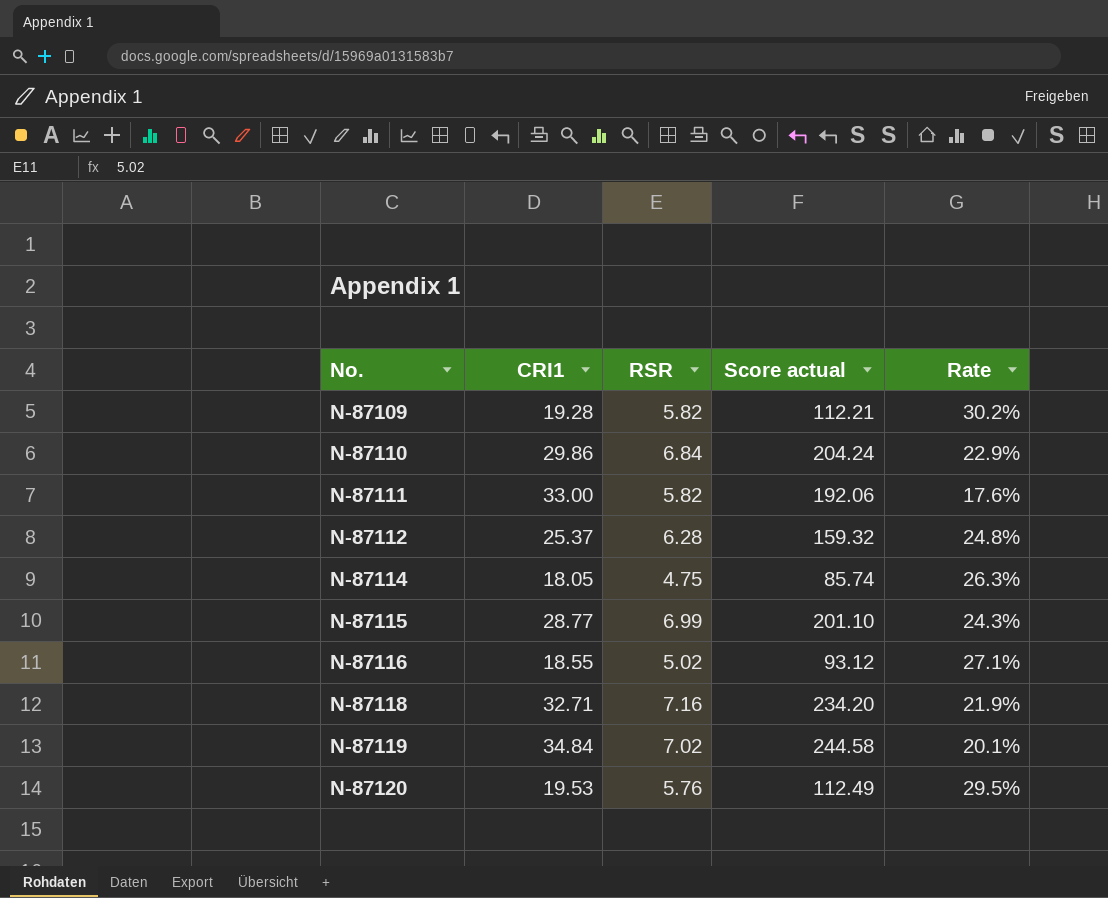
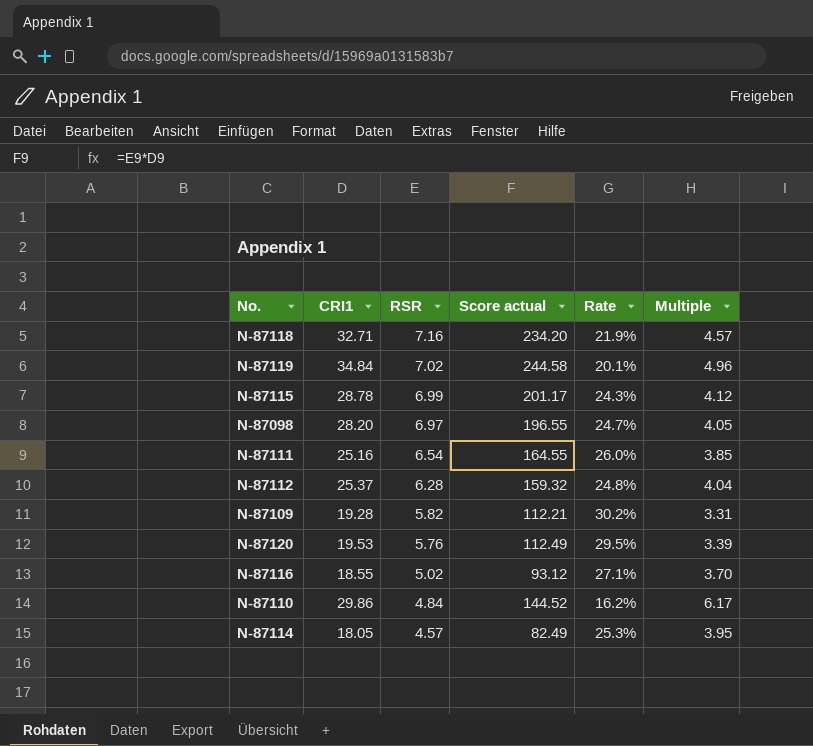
row order: No. ascending -> RSR descending
column Multiple | formula: none -> [CRI1] / [RSR]
N-87115 | CRI1: 28.77 -> 28.78
N-87115 | Score actual: 201.10 -> 201.17
row N-87098: none -> 28.20 | 6.97 | 196.55 | 24.7% | 4.05
N-87111 | CRI1: 33.00 -> 25.16
N-87111 | RSR: 5.82 -> 6.54
N-87111 | Score actual: 192.06 -> 164.55
N-87111 | Rate: 17.6% -> 26.0%
N-87110 | RSR: 6.84 -> 4.84
N-87110 | Score actual: 204.24 -> 144.52
N-87110 | Rate: 22.9% -> 16.2%
N-87114 | RSR: 4.75 -> 4.57
N-87114 | Score actual: 85.74 -> 82.49
N-87114 | Rate: 26.3% -> 25.3%

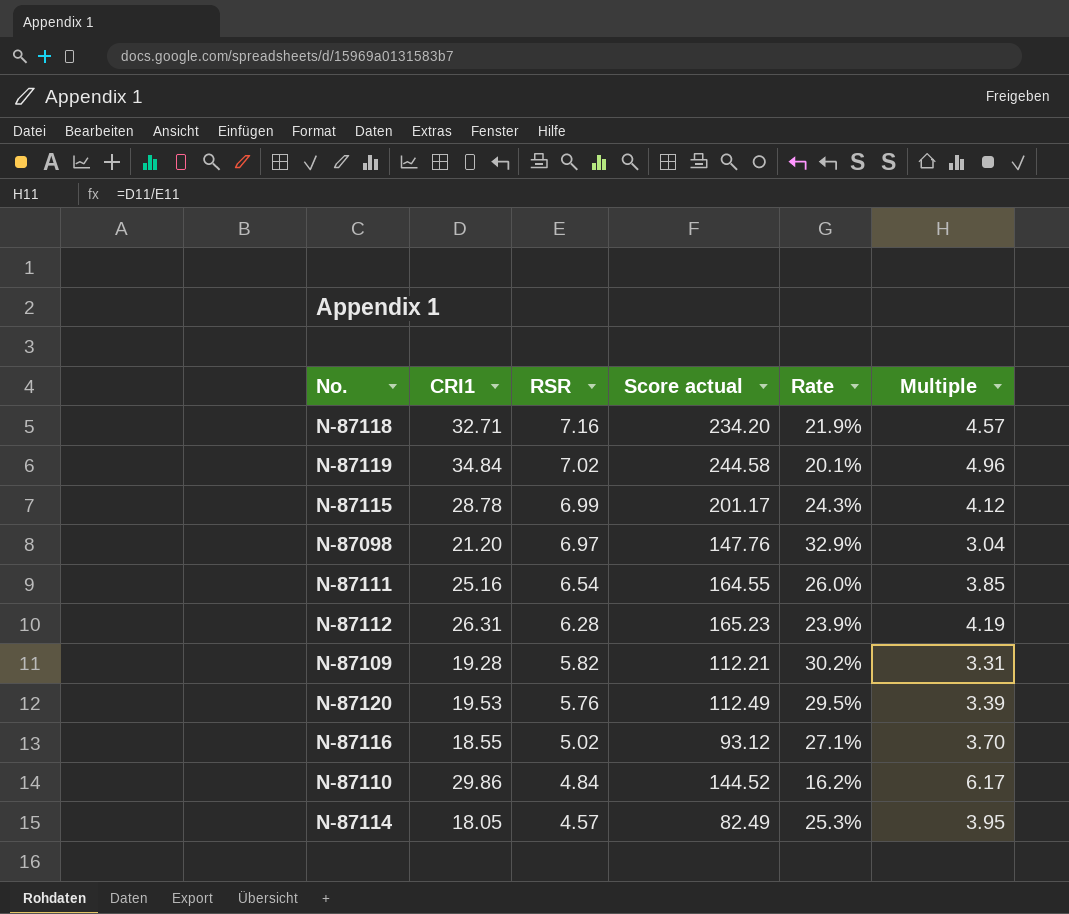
N-87098 | CRI1: 28.20 -> 21.20
N-87098 | Score actual: 196.55 -> 147.76
N-87098 | Rate: 24.7% -> 32.9%
N-87098 | Multiple: 4.05 -> 3.04
N-87112 | CRI1: 25.37 -> 26.31
N-87112 | Score actual: 159.32 -> 165.23
N-87112 | Rate: 24.8% -> 23.9%
N-87112 | Multiple: 4.04 -> 4.19

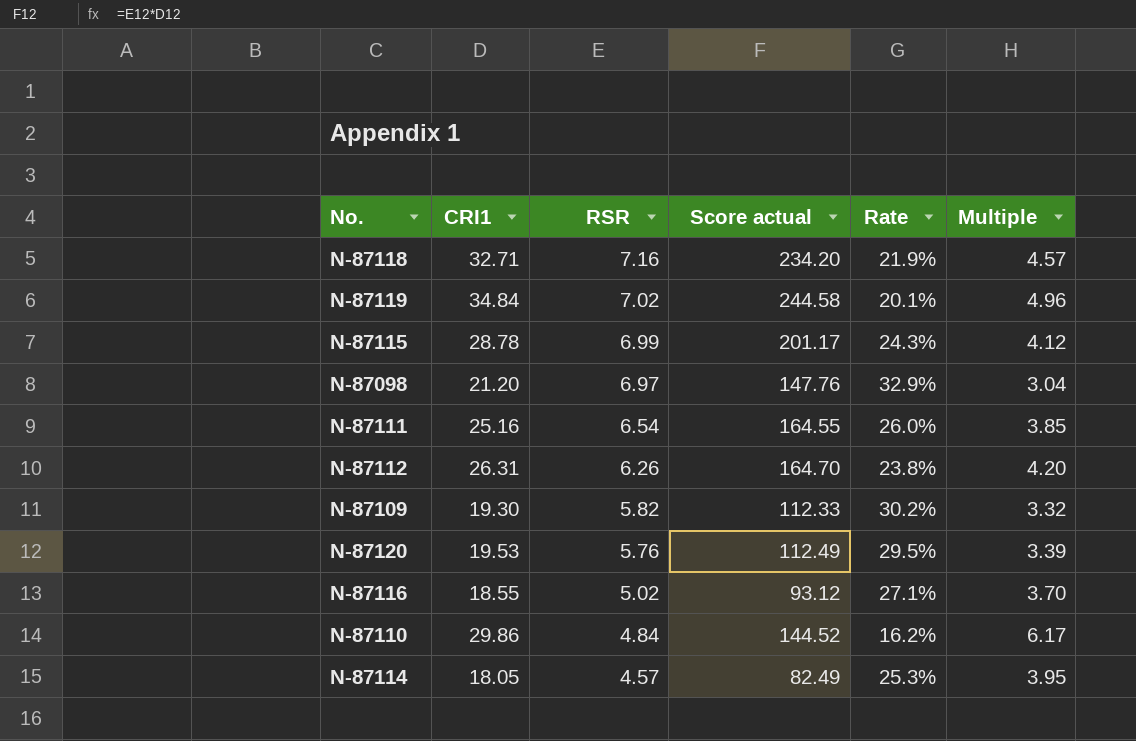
N-87112 | RSR: 6.28 -> 6.26
N-87112 | Score actual: 165.23 -> 164.70
N-87112 | Rate: 23.9% -> 23.8%
N-87112 | Multiple: 4.19 -> 4.20
N-87109 | CRI1: 19.28 -> 19.30
N-87109 | Score actual: 112.21 -> 112.33
N-87109 | Multiple: 3.31 -> 3.32

